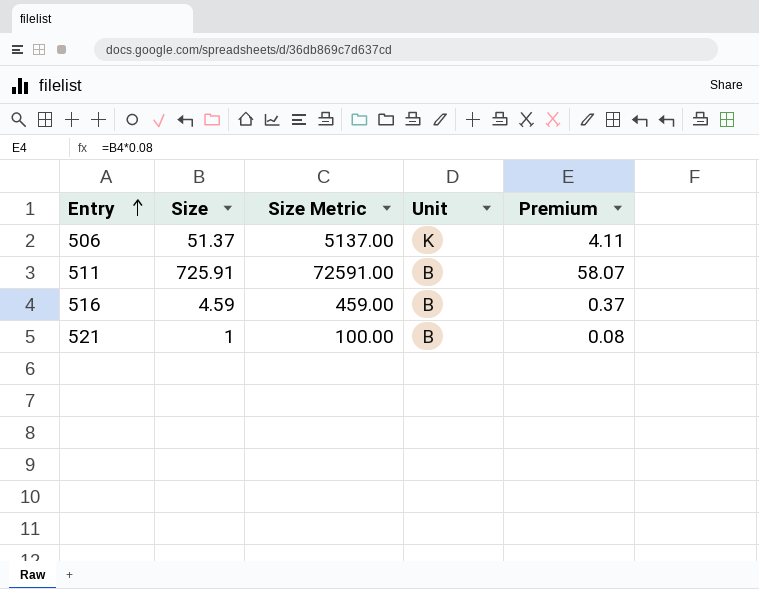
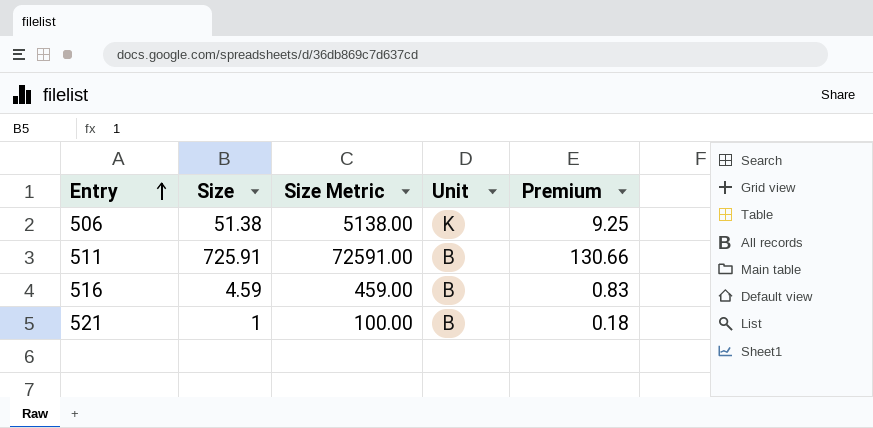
column Premium | formula: [Size] * 0.08 -> [Size] * 0.18
506 | Size: 51.37 -> 51.38
506 | Size Metric: 5137.00 -> 5138.00

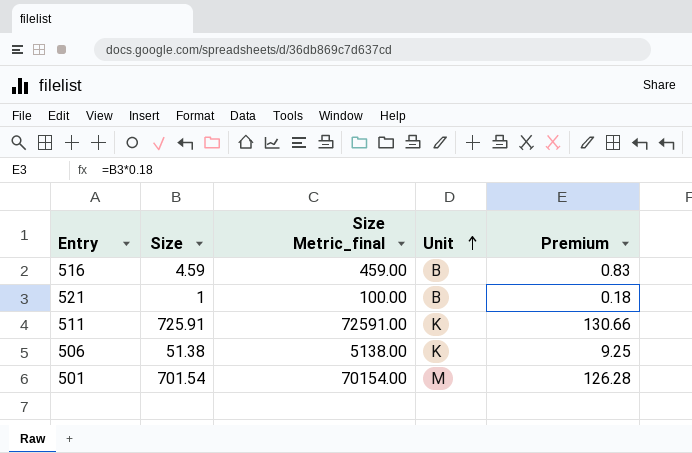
row order: Entry ascending -> Unit ascending
column name: Size Metric -> Size Metric_final
511 | Unit: B -> K
row 501: none -> 701.54 | 70154.00 | M | 126.28

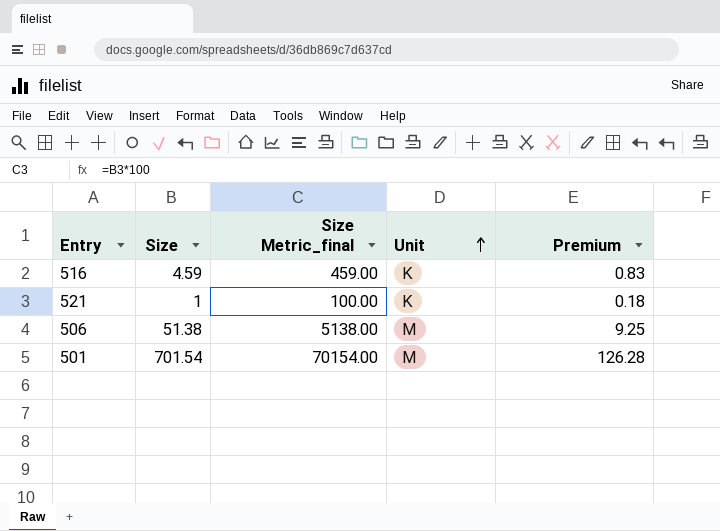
row 511: 725.91 | 72591.00 | K | 130.66 -> none
516 | Unit: B -> K
521 | Unit: B -> K
506 | Unit: K -> M

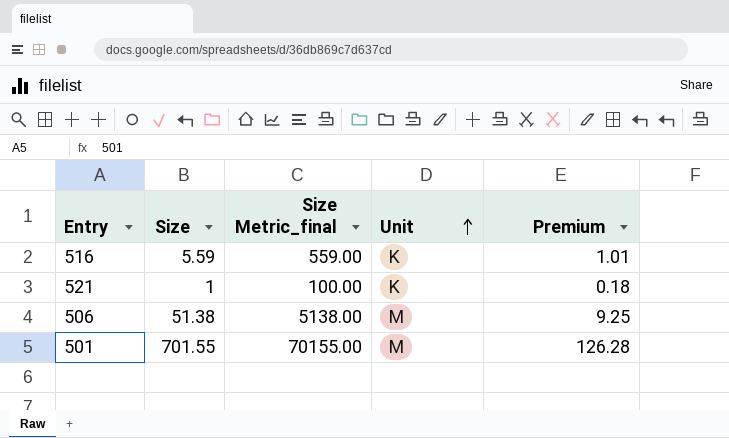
516 | Size: 4.59 -> 5.59
516 | Size Metric_final: 459.00 -> 559.00
516 | Premium: 0.83 -> 1.01
501 | Size: 701.54 -> 701.55
501 | Size Metric_final: 70154.00 -> 70155.00

